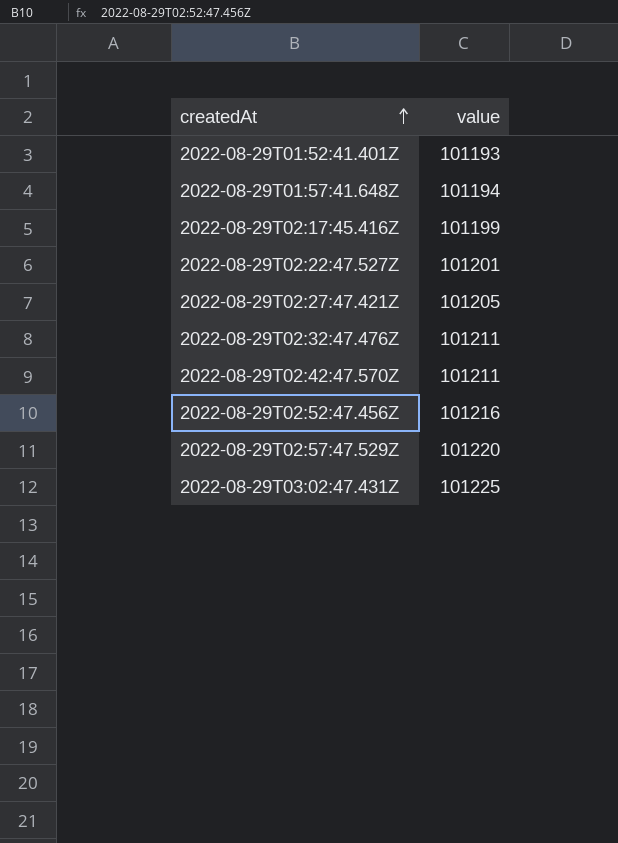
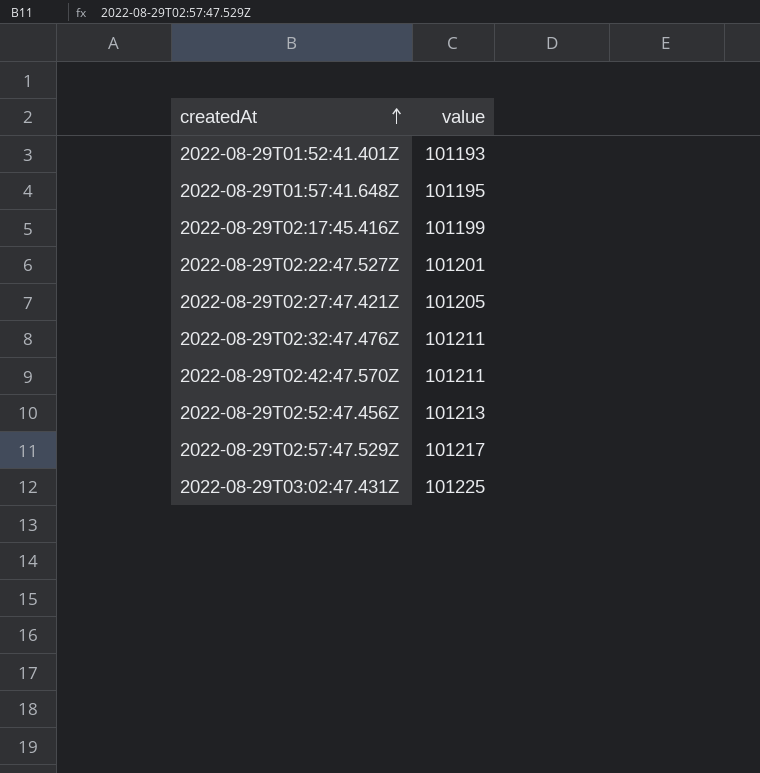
2022-08-29T01:57:41.648Z | value: 101194 -> 101195
2022-08-29T02:52:47.456Z | value: 101216 -> 101213
2022-08-29T02:57:47.529Z | value: 101220 -> 101217

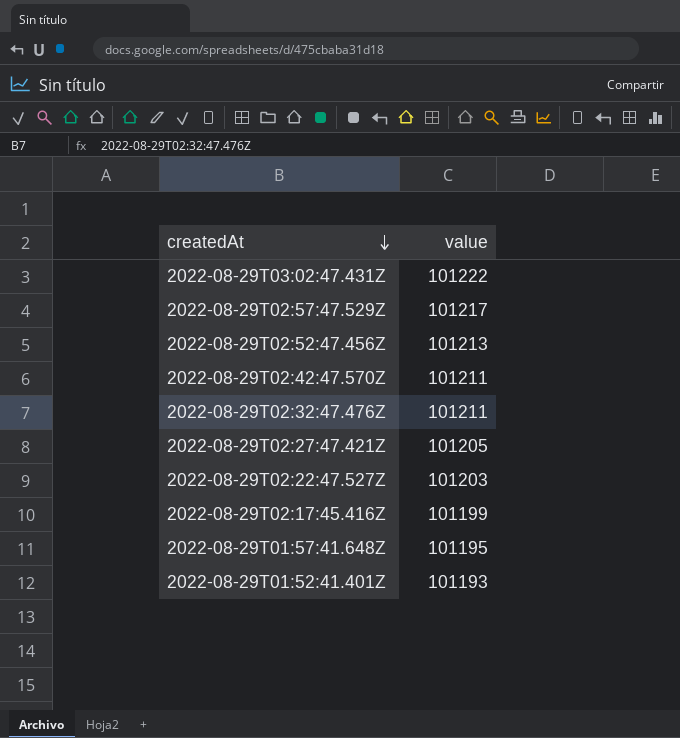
row order: createdAt ascending -> createdAt descending
2022-08-29T03:02:47.431Z | value: 101225 -> 101222
2022-08-29T02:22:47.527Z | value: 101201 -> 101203

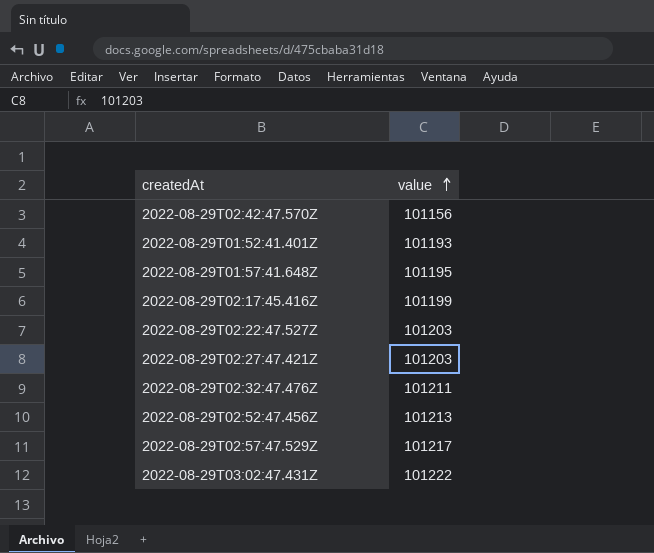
row order: createdAt descending -> value ascending
2022-08-29T02:42:47.570Z | value: 101211 -> 101156
2022-08-29T02:27:47.421Z | value: 101205 -> 101203

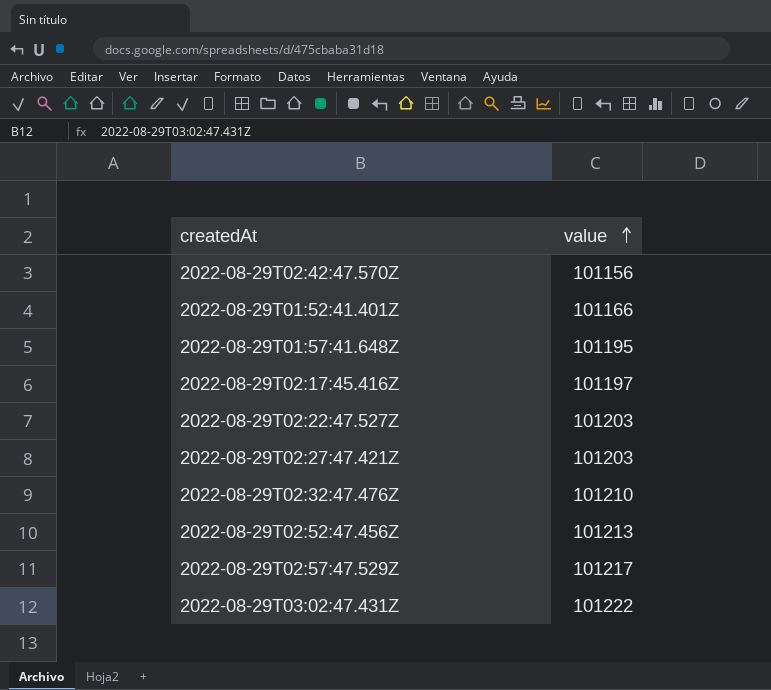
2022-08-29T01:52:41.401Z | value: 101193 -> 101166
2022-08-29T02:17:45.416Z | value: 101199 -> 101197
2022-08-29T02:32:47.476Z | value: 101211 -> 101210

